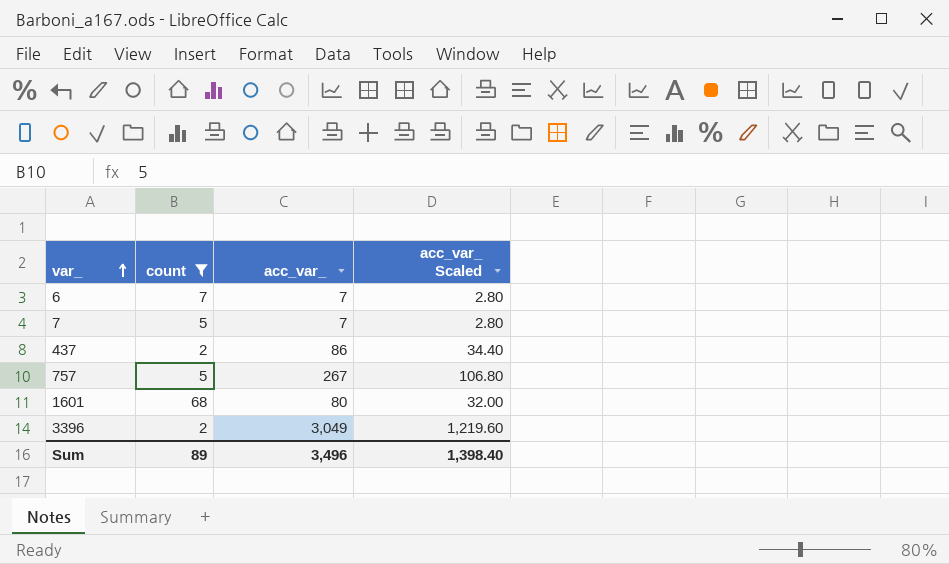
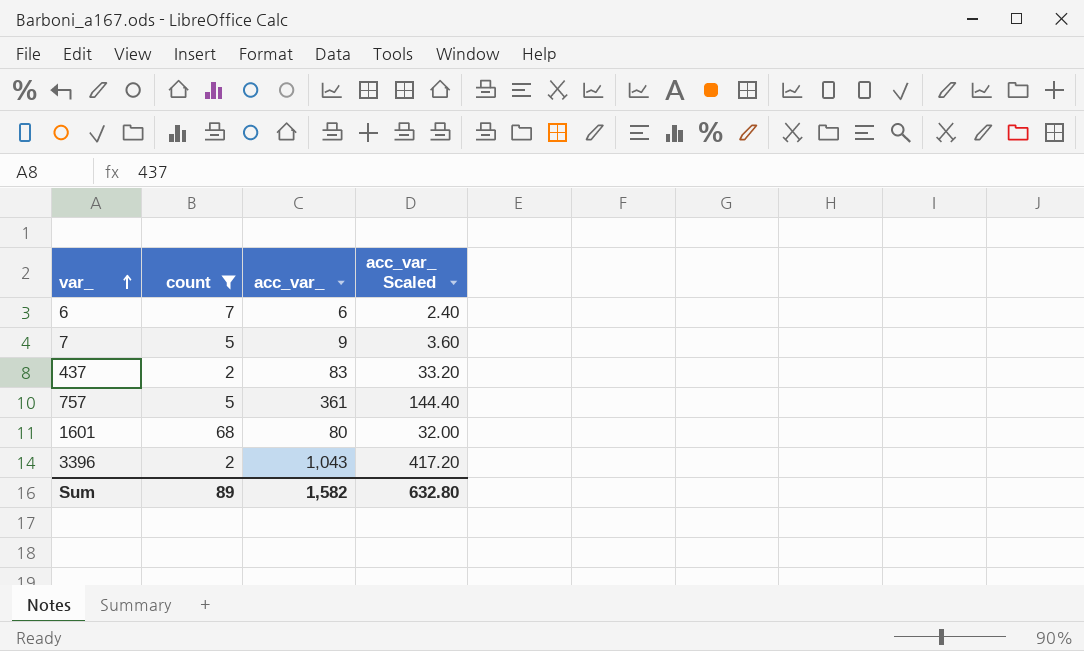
6 | acc_var_: 7 -> 6
6 | acc_var_ Scaled: 2.80 -> 2.40
7 | acc_var_: 7 -> 9
7 | acc_var_ Scaled: 2.80 -> 3.60
437 | acc_var_: 86 -> 83
437 | acc_var_ Scaled: 34.40 -> 33.20
757 | acc_var_: 267 -> 361
757 | acc_var_ Scaled: 106.80 -> 144.40
3396 | acc_var_: 3,049 -> 1,043
3396 | acc_var_ Scaled: 1,219.60 -> 417.20
Sum | acc_var_: 3,496 -> 1,582
Sum | acc_var_ Scaled: 1,398.40 -> 632.80

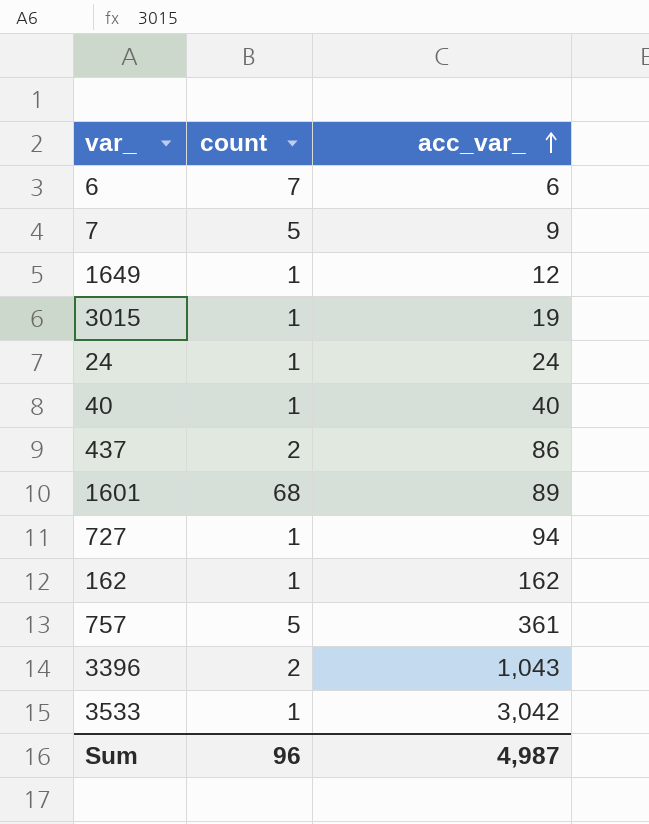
filter: count != 1 -> none
row order: var_ ascending -> acc_var_ ascending
column acc_var_ Scaled | formula: [acc_var_] * 0.4 -> none
437 | acc_var_: 83 -> 86
1601 | acc_var_: 80 -> 89
Sum | count: 89 -> 96
Sum | acc_var_: 1,582 -> 4,987

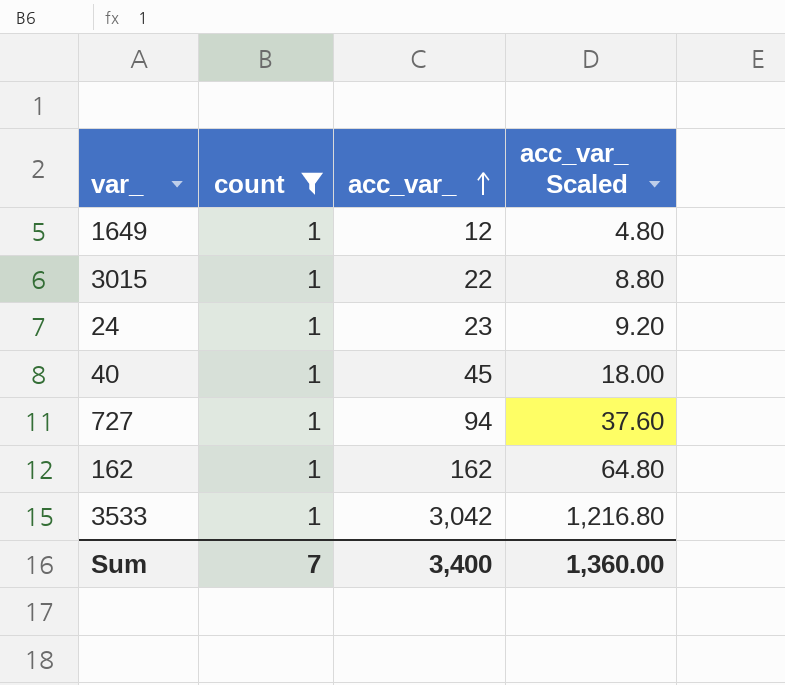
filter: none -> count = 1
column acc_var_ Scaled | formula: none -> [acc_var_] * 0.4
3015 | acc_var_: 19 -> 22
24 | acc_var_: 24 -> 23
40 | acc_var_: 40 -> 45
Sum | count: 96 -> 7
Sum | acc_var_: 4,987 -> 3,400

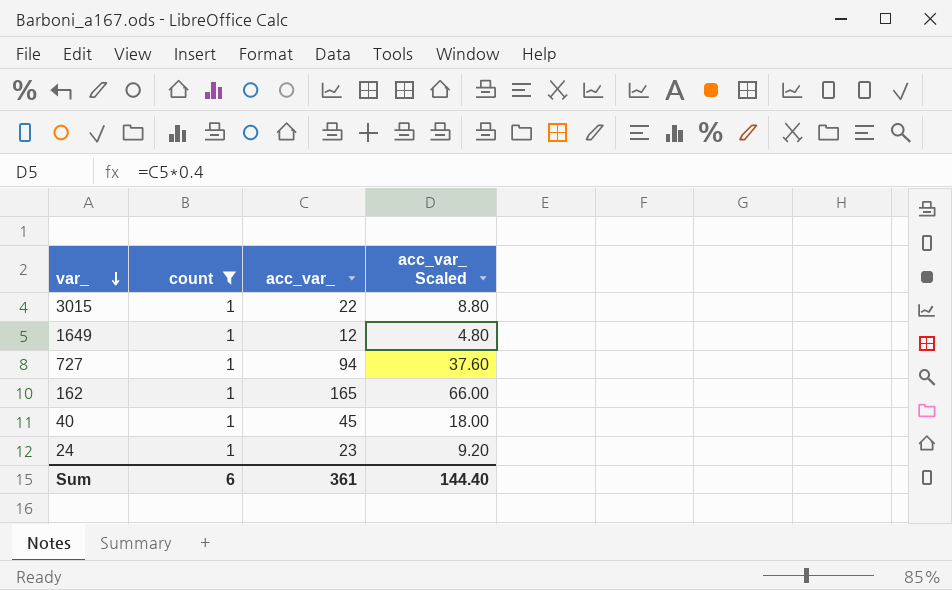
row order: acc_var_ ascending -> var_ descending
row 3533: 1 | 3,042 | 1,216.80 -> none
162 | acc_var_: 162 -> 165
162 | acc_var_ Scaled: 64.80 -> 66.00
Sum | count: 7 -> 6
Sum | acc_var_: 3,400 -> 361
Sum | acc_var_ Scaled: 1,360.00 -> 144.40

